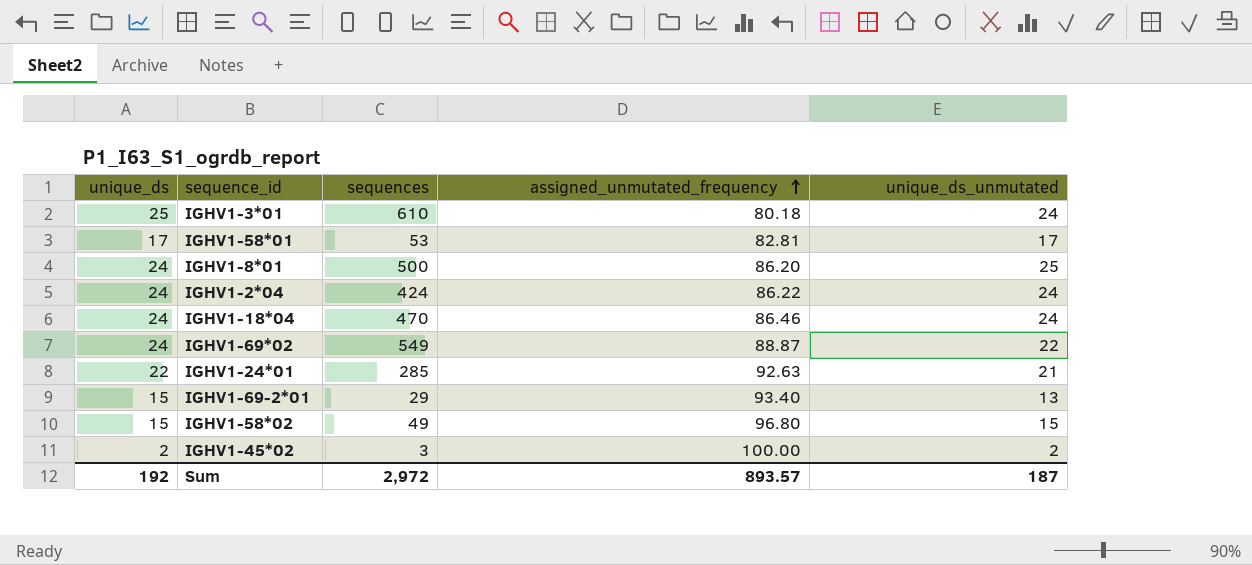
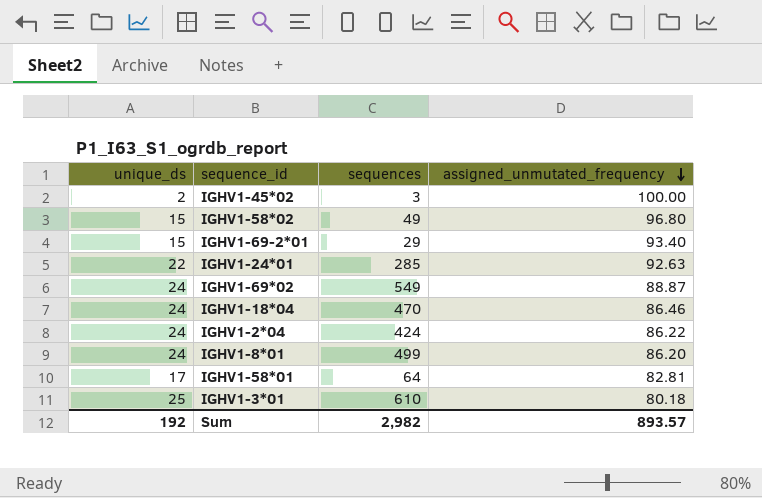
row order: assigned_unmutated_frequency ascending -> assigned_unmutated_frequency descending
column unique_ds_unmutated | position: 5 -> none
IGHV1-8*01 | sequences: 500 -> 499
IGHV1-58*01 | sequences: 53 -> 64
Sum | sequences: 2,972 -> 2,982

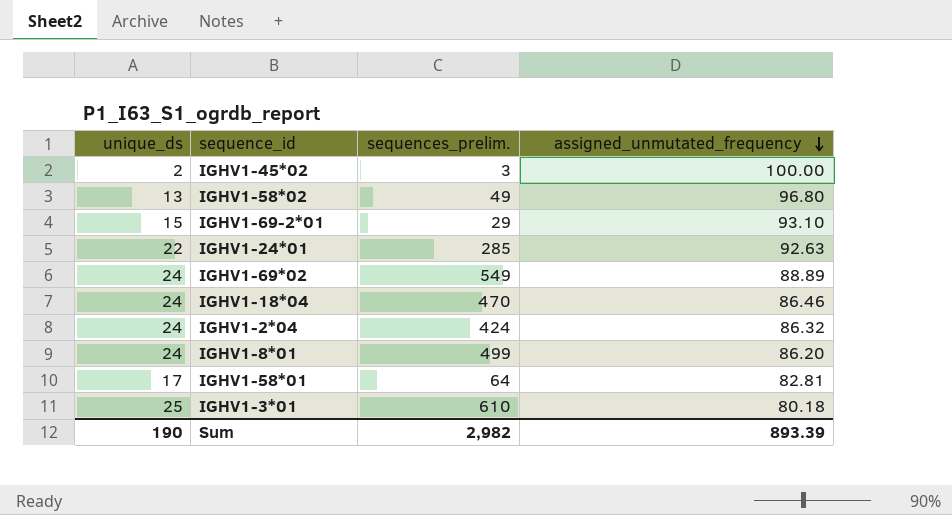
column name: sequences -> sequences_prelim.
IGHV1-58*02 | unique_ds: 15 -> 13
IGHV1-69-2*01 | assigned_unmutated_frequency: 93.40 -> 93.10
IGHV1-69*02 | assigned_unmutated_frequency: 88.87 -> 88.89
IGHV1-2*04 | assigned_unmutated_frequency: 86.22 -> 86.32
Sum | unique_ds: 192 -> 190
Sum | assigned_unmutated_frequency: 893.57 -> 893.39

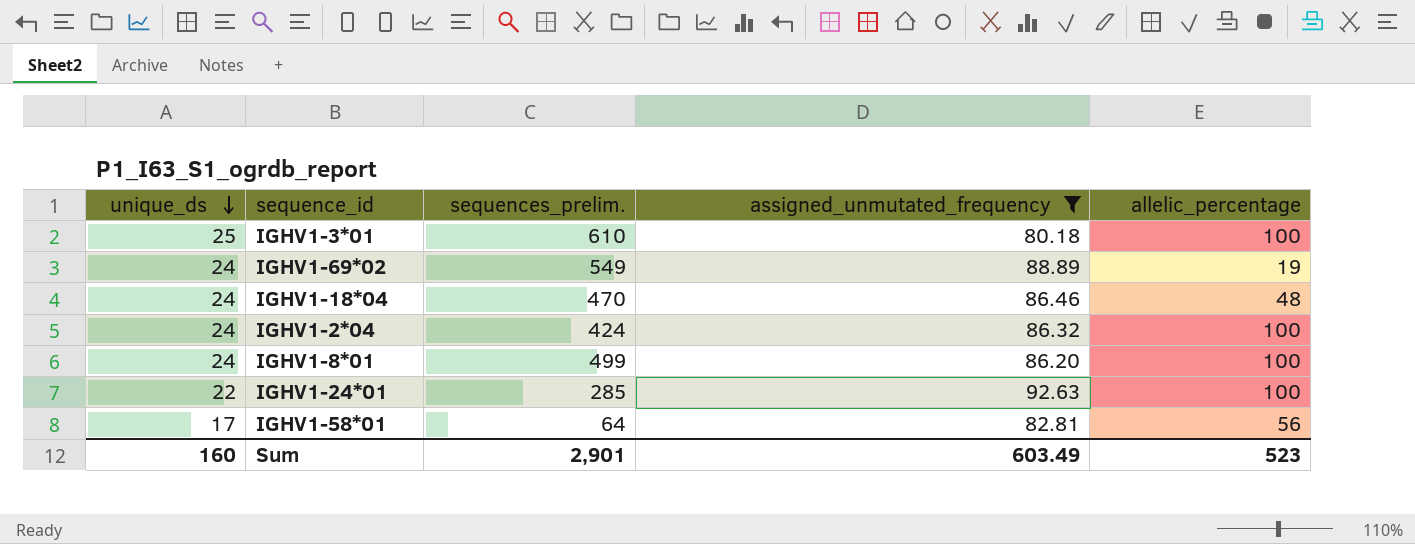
filter: none -> assigned_unmutated_frequency <= 92.63
row order: assigned_unmutated_frequency descending -> unique_ds descending
column allelic_percentage | position: none -> 5
Sum | unique_ds: 190 -> 160
Sum | sequences_prelim.: 2,982 -> 2,901
Sum | assigned_unmutated_frequency: 893.39 -> 603.49

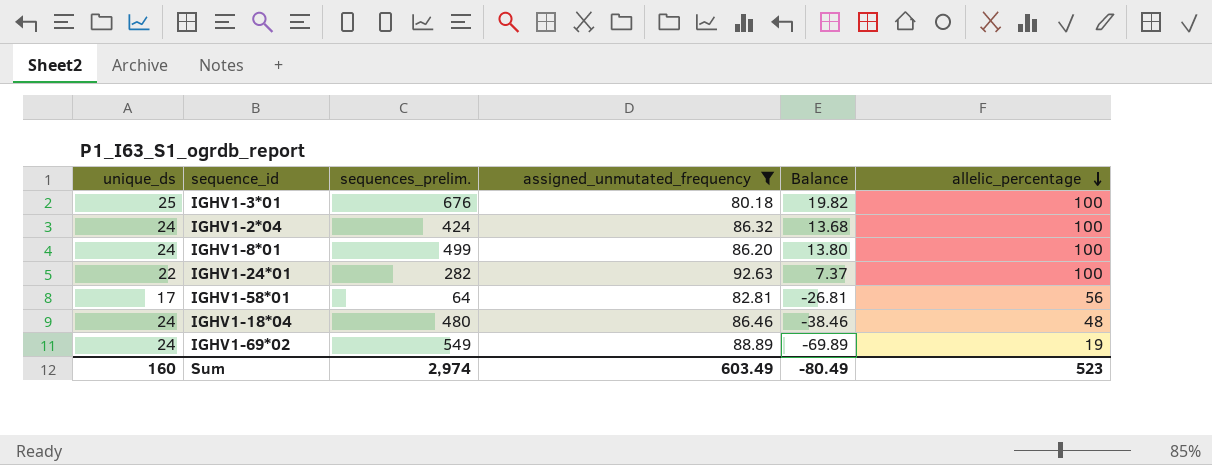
row order: unique_ds descending -> allelic_percentage descending
column Balance | formula: none -> [allelic_percentage] - [assigned_unmutated_frequency]
IGHV1-3*01 | sequences_prelim.: 610 -> 676
IGHV1-24*01 | sequences_prelim.: 285 -> 282
IGHV1-18*04 | sequences_prelim.: 470 -> 480
Sum | sequences_prelim.: 2,901 -> 2,974

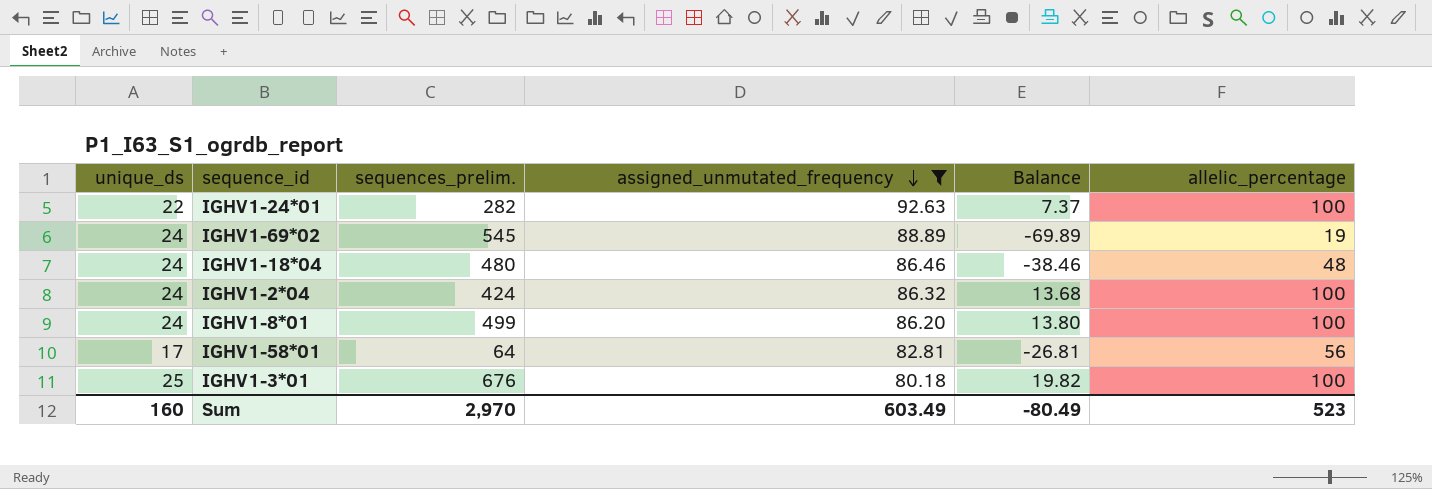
row order: allelic_percentage descending -> assigned_unmutated_frequency descending
IGHV1-69*02 | sequences_prelim.: 549 -> 545
Sum | sequences_prelim.: 2,974 -> 2,970

